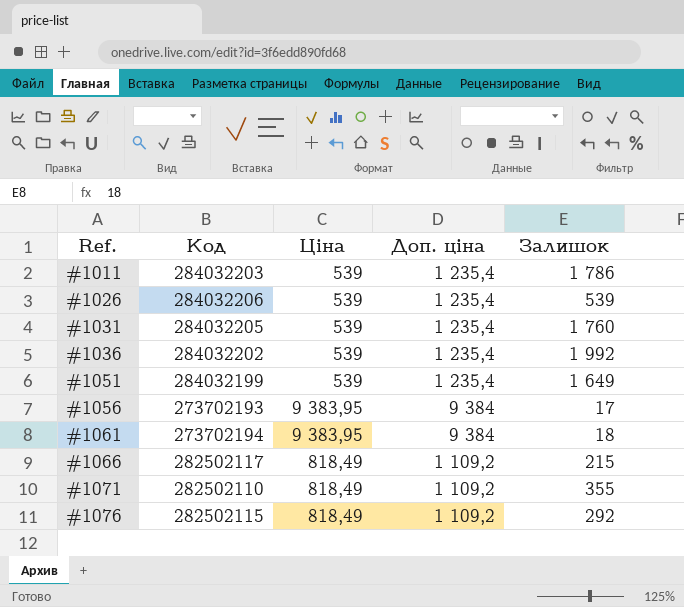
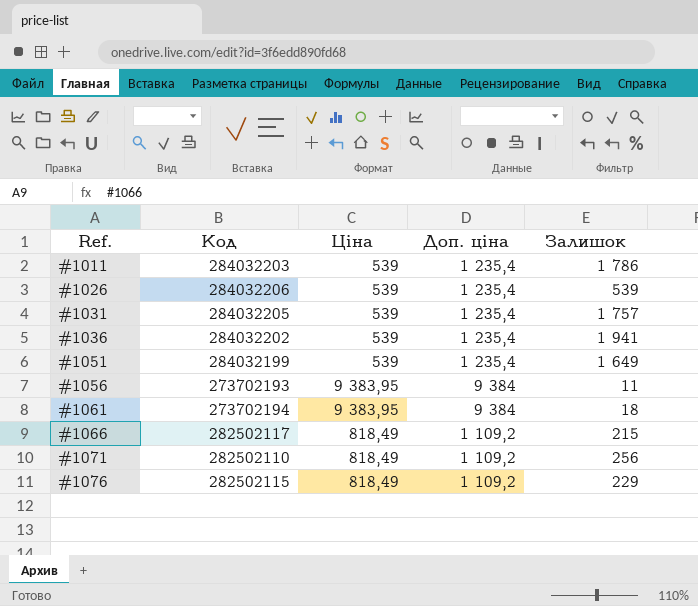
#1031 | Залишок: 1 760 -> 1 757
#1036 | Залишок: 1 992 -> 1 941
#1056 | Залишок: 17 -> 11
#1071 | Залишок: 355 -> 256
#1076 | Залишок: 292 -> 229

